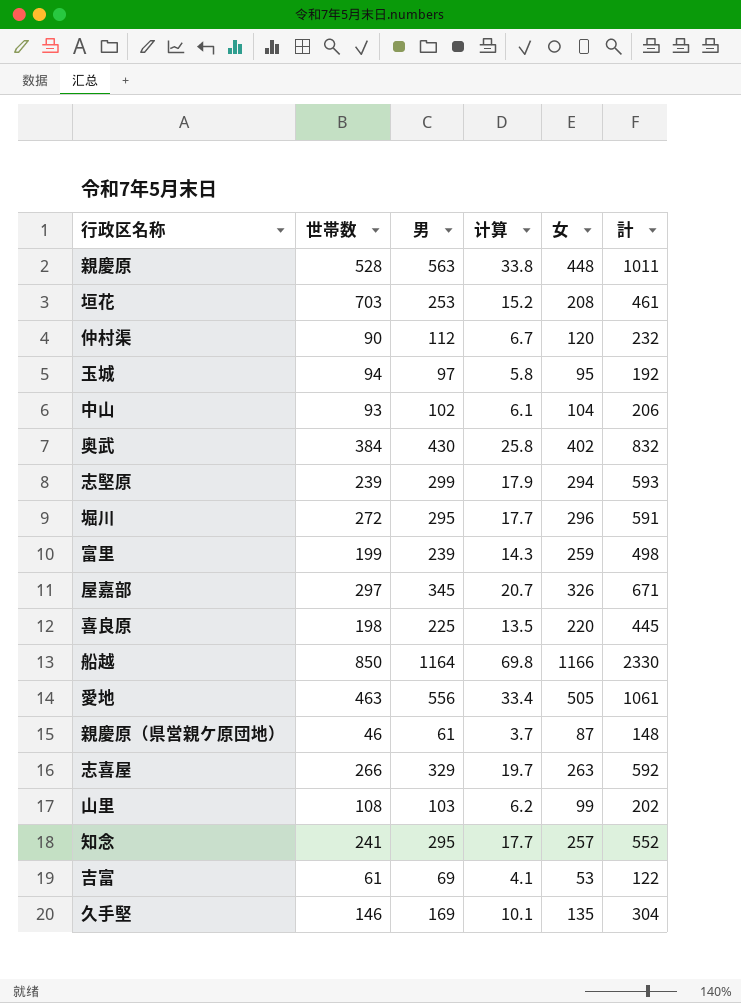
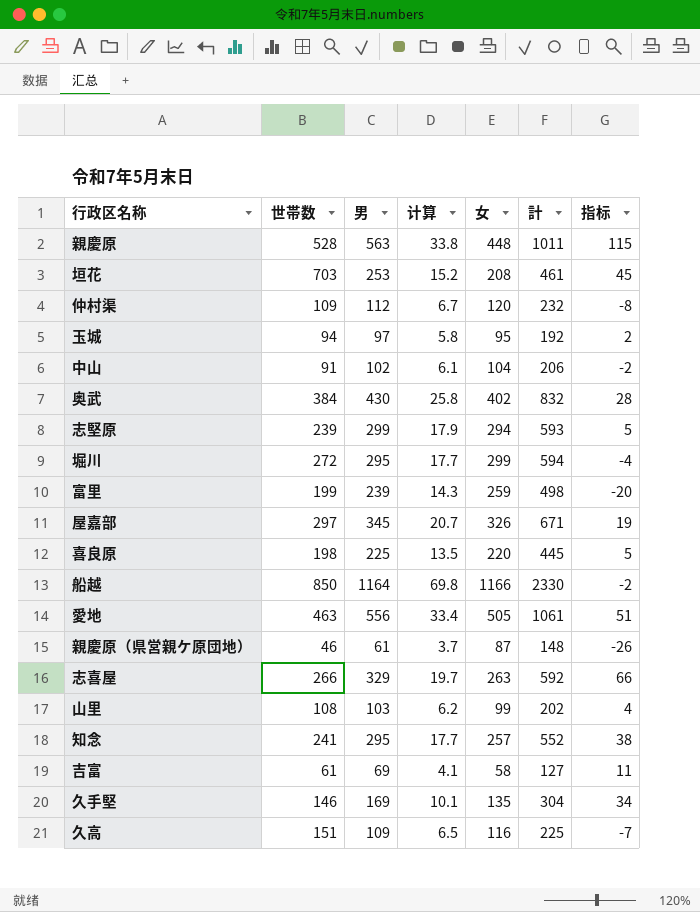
column 指标 | formula: none -> [男] - [女]
仲村渠 | 世帯数: 90 -> 109
中山 | 世帯数: 93 -> 91
堀川 | 女: 296 -> 299
堀川 | 計: 591 -> 594
吉富 | 女: 53 -> 58
吉富 | 計: 122 -> 127
row 久高: none -> 151 | 109 | 6.5 | 116 | 225 | -7

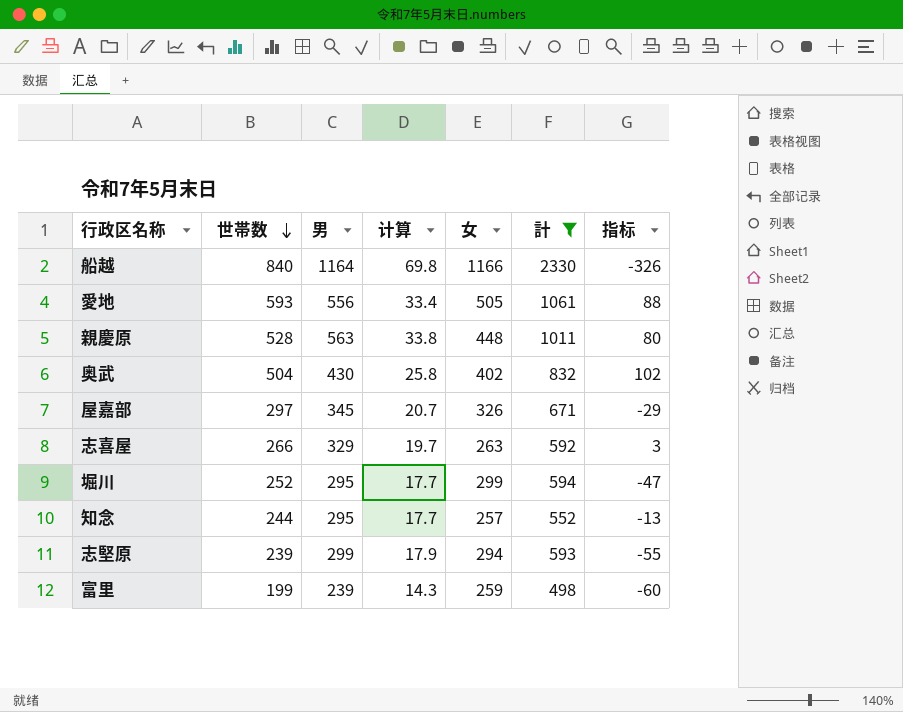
filter: none -> 計 >= 498
row order: none -> 世帯数 descending
column 指标 | formula: [男] - [女] -> [世帯数] - [女]
船越 | 世帯数: 850 -> 840
愛地 | 世帯数: 463 -> 593
奥武 | 世帯数: 384 -> 504
堀川 | 世帯数: 272 -> 252
知念 | 世帯数: 241 -> 244

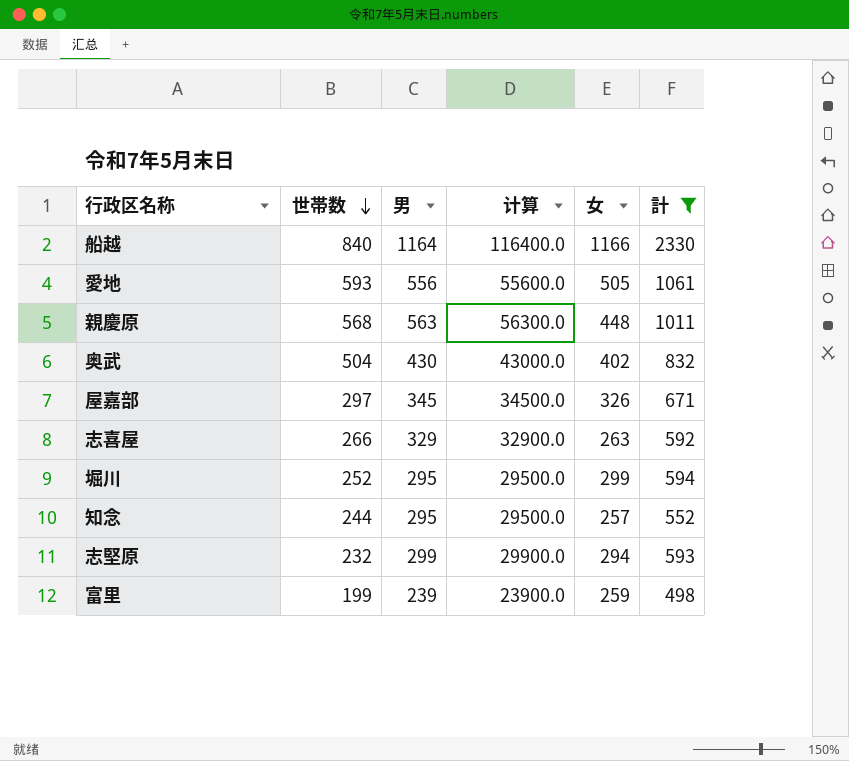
column 指标 | formula: [世帯数] - [女] -> none
column 计算 | formula: [男] * 0.06 -> [男] * 100
親慶原 | 世帯数: 528 -> 568
志堅原 | 世帯数: 239 -> 232

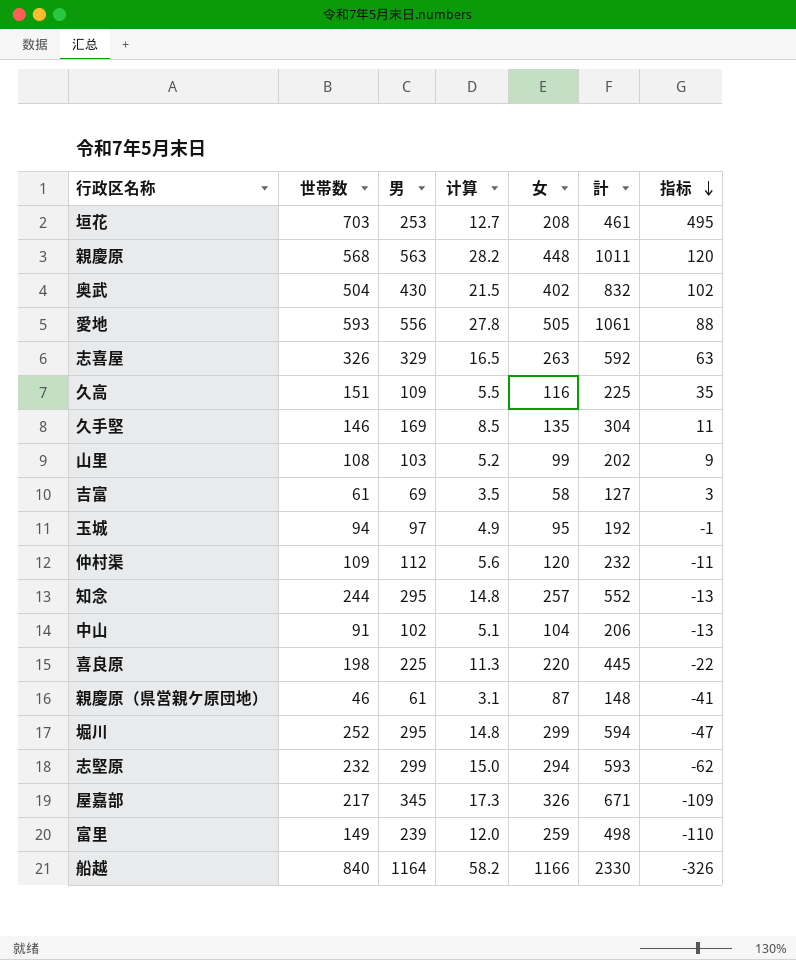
filter: 計 >= 498 -> none
row order: 世帯数 descending -> 指标 descending
column 计算 | formula: [男] * 100 -> [男] * 0.05
column 指标 | formula: none -> [世帯数] - [女]
志喜屋 | 世帯数: 266 -> 326
屋嘉部 | 世帯数: 297 -> 217
富里 | 世帯数: 199 -> 149

